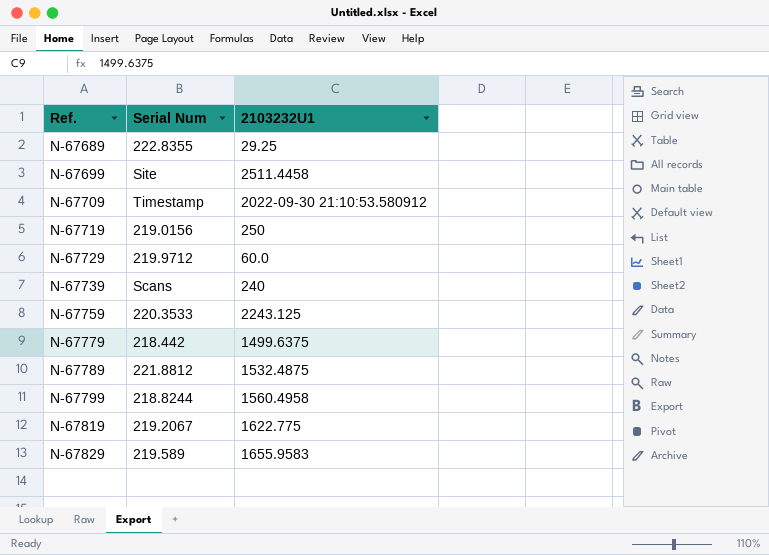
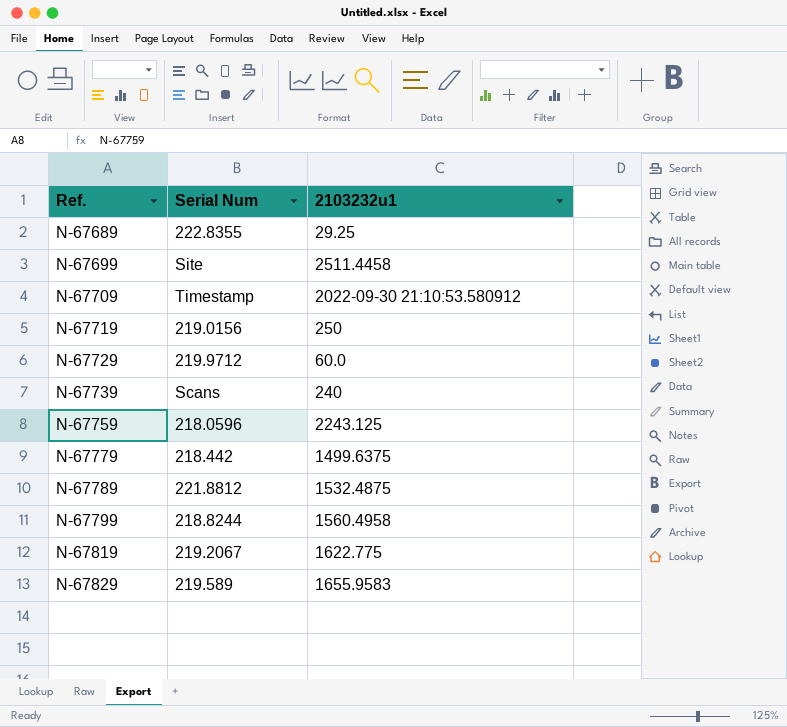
column name: 2103232U1 -> 2103232u1
N-67759 | Serial Num: 220.3533 -> 218.0596

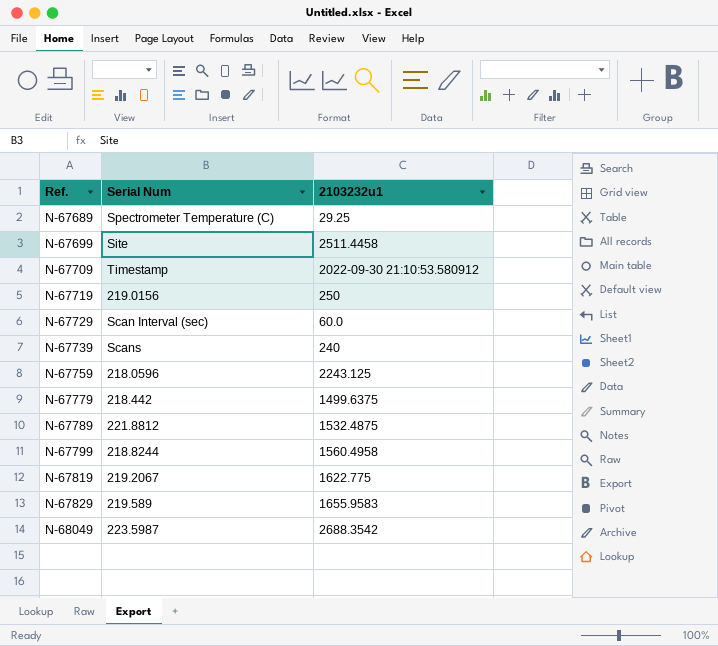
N-67689 | Serial Num: 222.8355 -> Spectrometer Temperature (C)
N-67729 | Serial Num: 219.9712 -> Scan Interval (sec)
row N-68049: none -> 223.5987 | 2688.3542

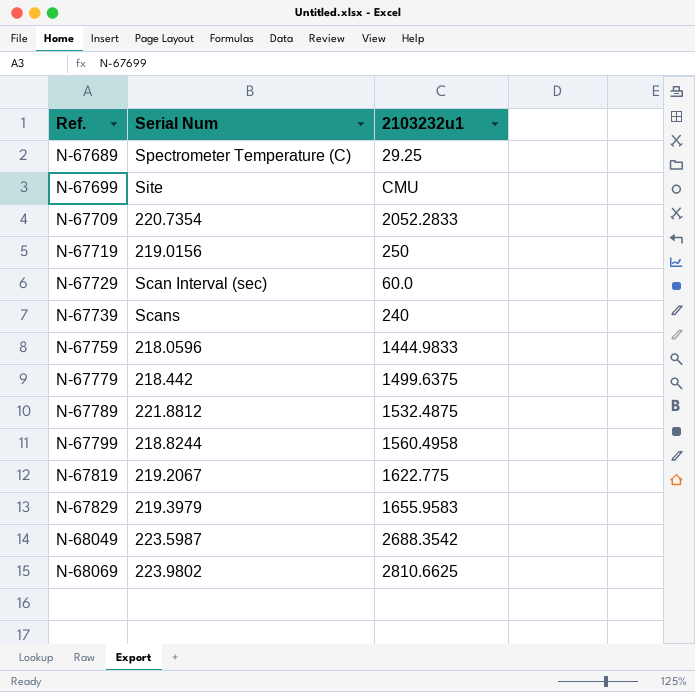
N-67699 | 2103232u1: 2511.4458 -> CMU
N-67709 | Serial Num: Timestamp -> 220.7354
N-67709 | 2103232u1: 2022-09-30 21:10:53.580912 -> 2052.2833
N-67759 | 2103232u1: 2243.125 -> 1444.9833
N-67829 | Serial Num: 219.589 -> 219.3979
row N-68069: none -> 223.9802 | 2810.6625

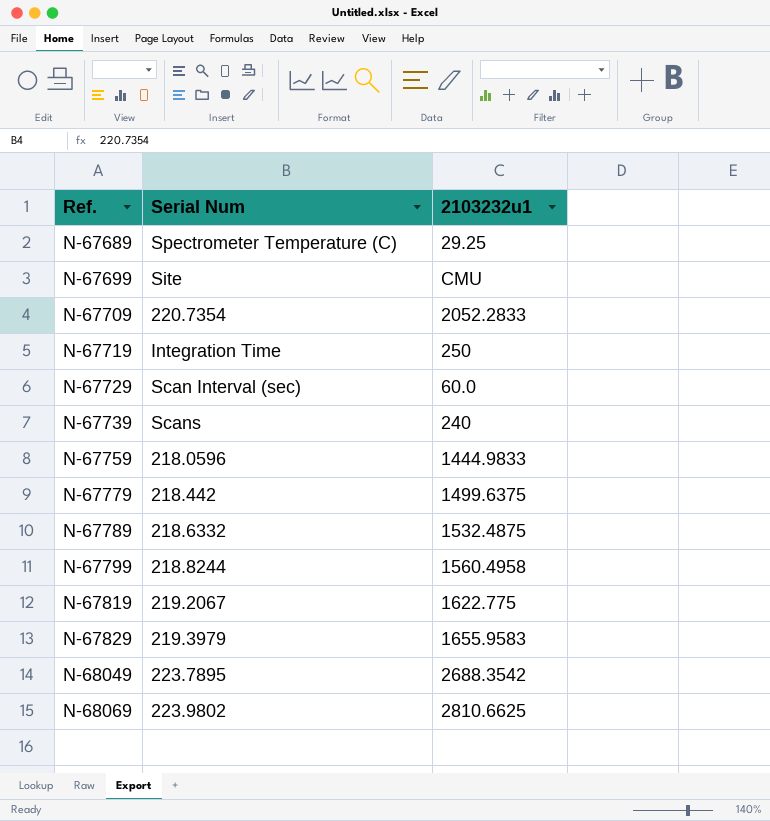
N-67719 | Serial Num: 219.0156 -> Integration Time
N-67789 | Serial Num: 221.8812 -> 218.6332
N-68049 | Serial Num: 223.5987 -> 223.7895

